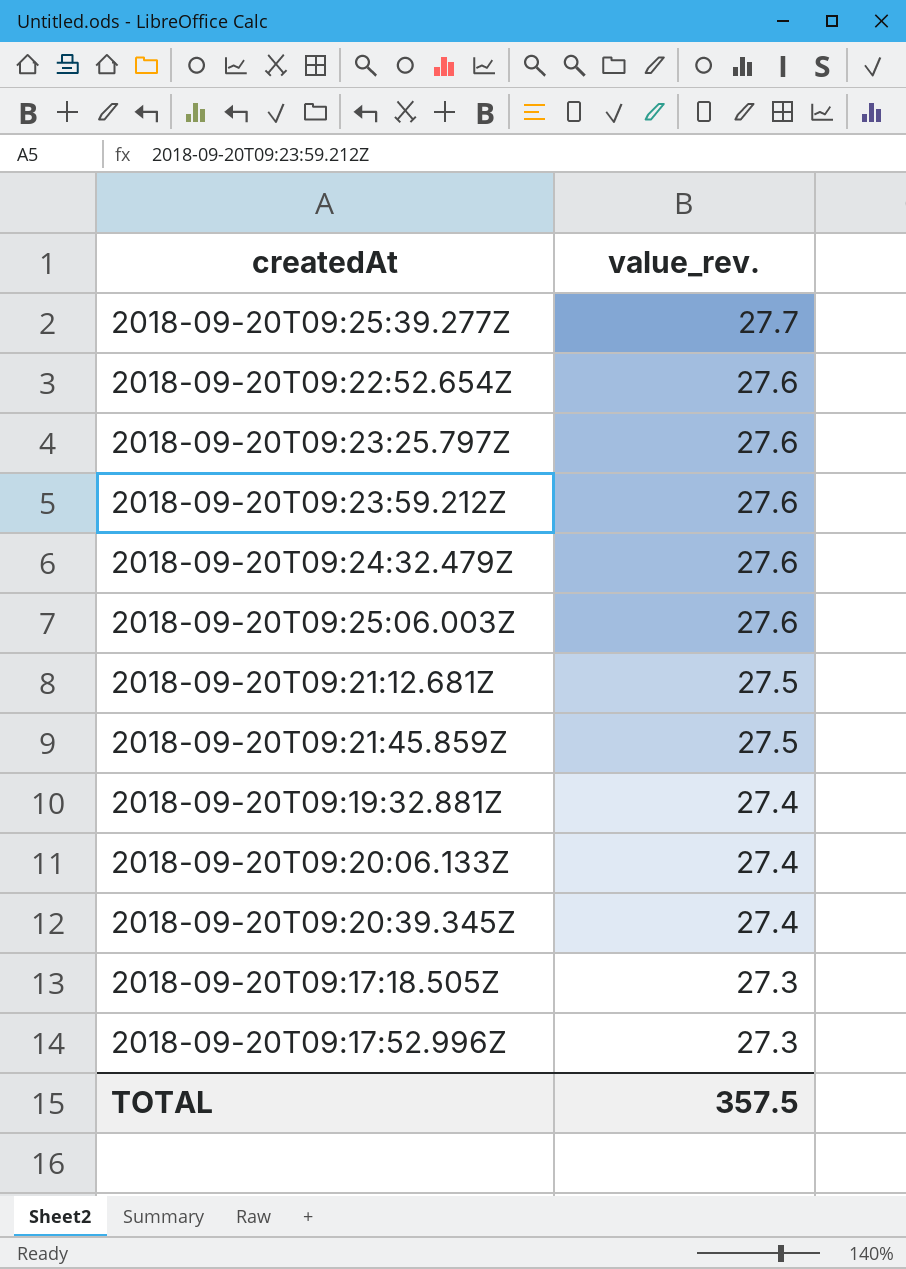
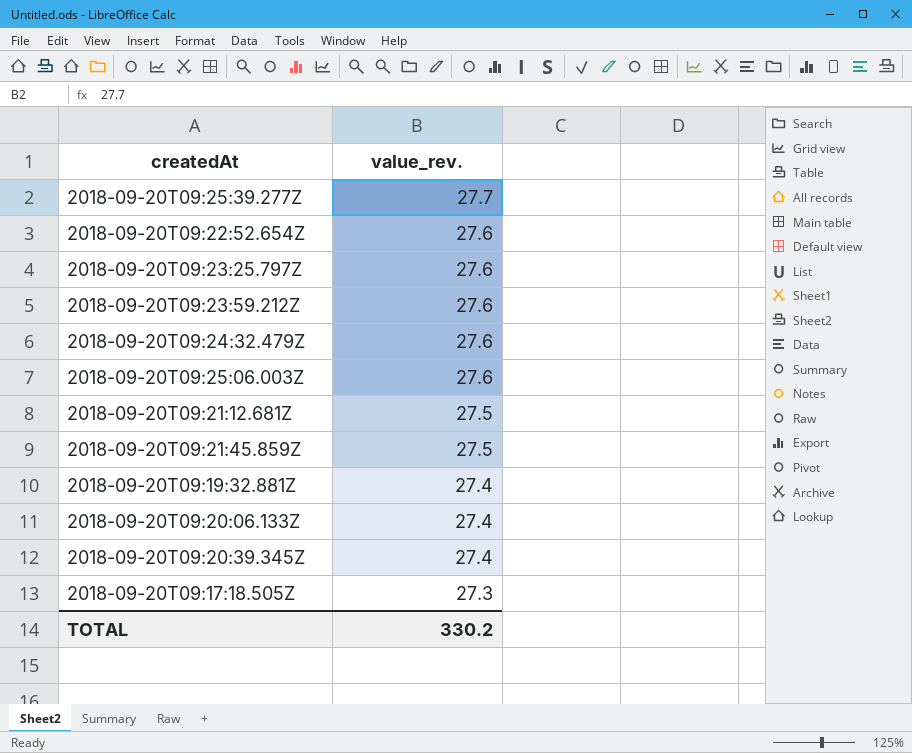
row 2018-09-20T09:17:52.996Z: 27.3 -> none
TOTAL | value_rev.: 357.5 -> 330.2

